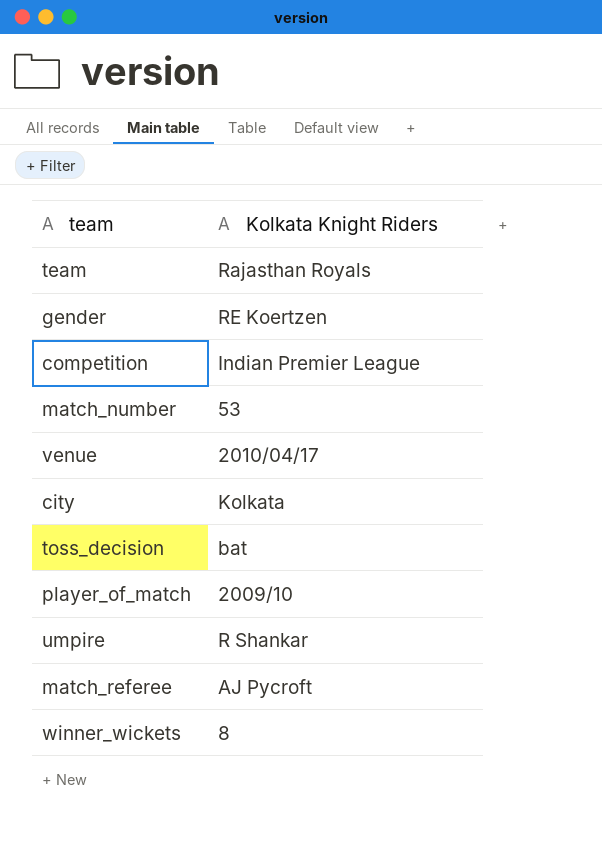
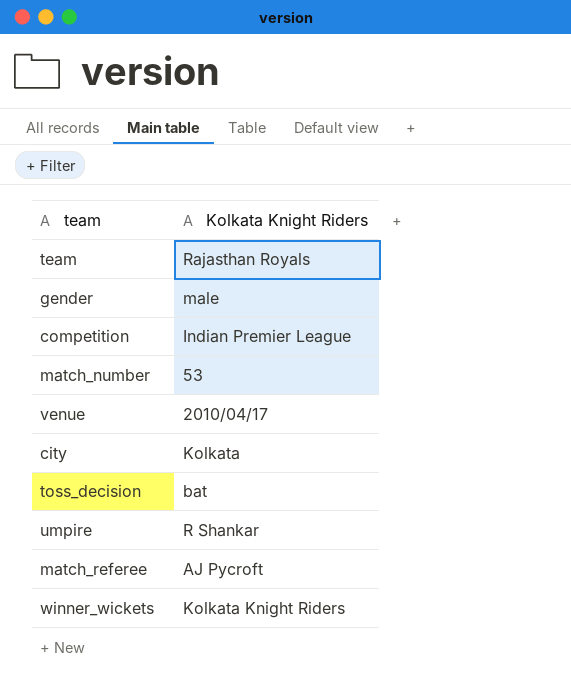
row player_of_match: 2009/10 -> none
gender | Kolkata Knight Riders: RE Koertzen -> male
winner_wickets | Kolkata Knight Riders: 8 -> Kolkata Knight Riders

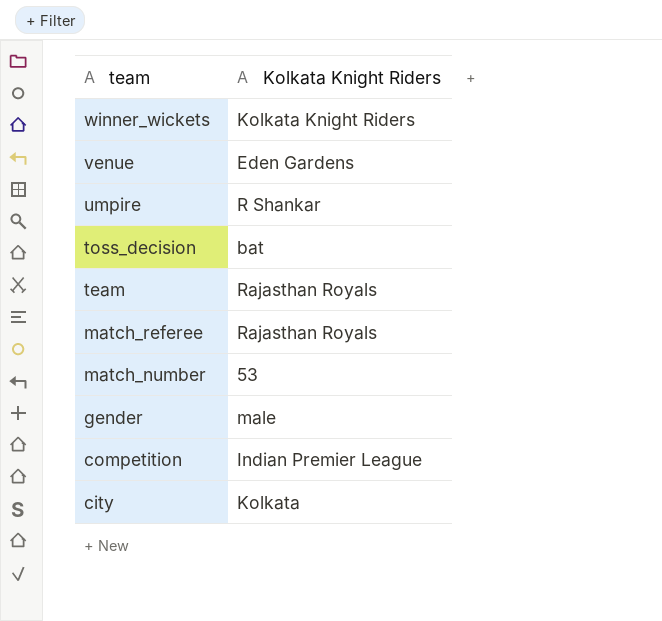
row order: none -> team descending
venue | Kolkata Knight Riders: 2010/04/17 -> Eden Gardens
match_referee | Kolkata Knight Riders: AJ Pycroft -> Rajasthan Royals

